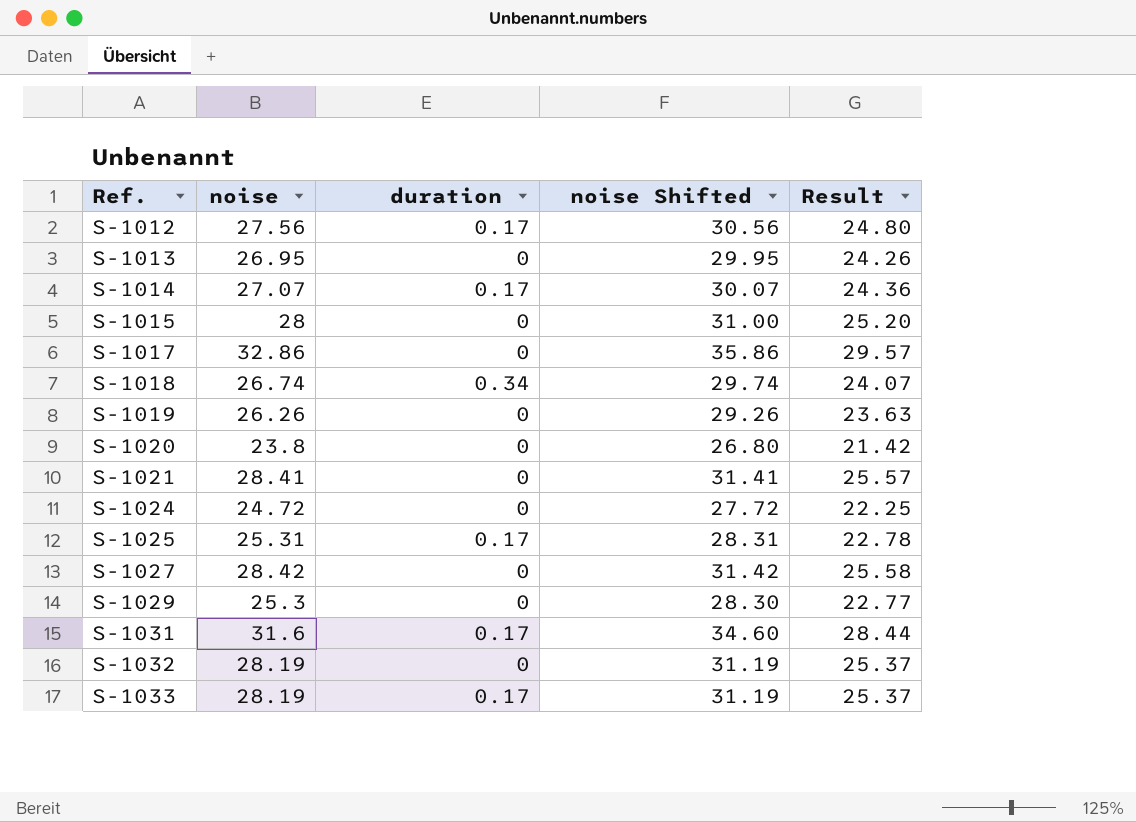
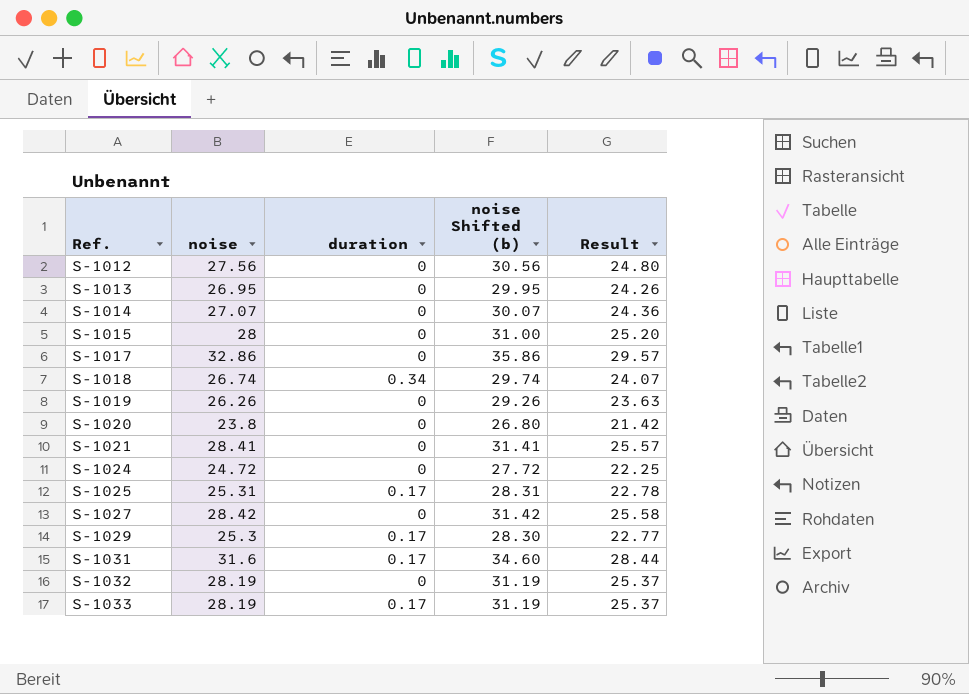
column name: noise Shifted -> noise Shifted (b)
S-1012 | duration: 0.17 -> 0
S-1014 | duration: 0.17 -> 0
S-1029 | duration: 0 -> 0.17

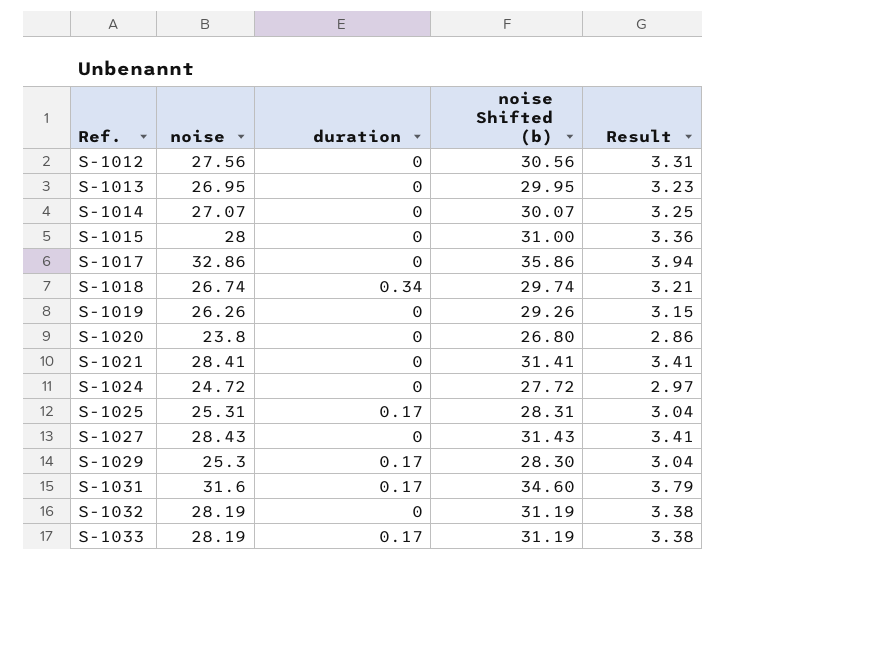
column Result | formula: [noise] * 0.9 -> [noise] * 0.12
S-1027 | noise: 28.42 -> 28.43
S-1027 | noise Shifted (b): 31.42 -> 31.43

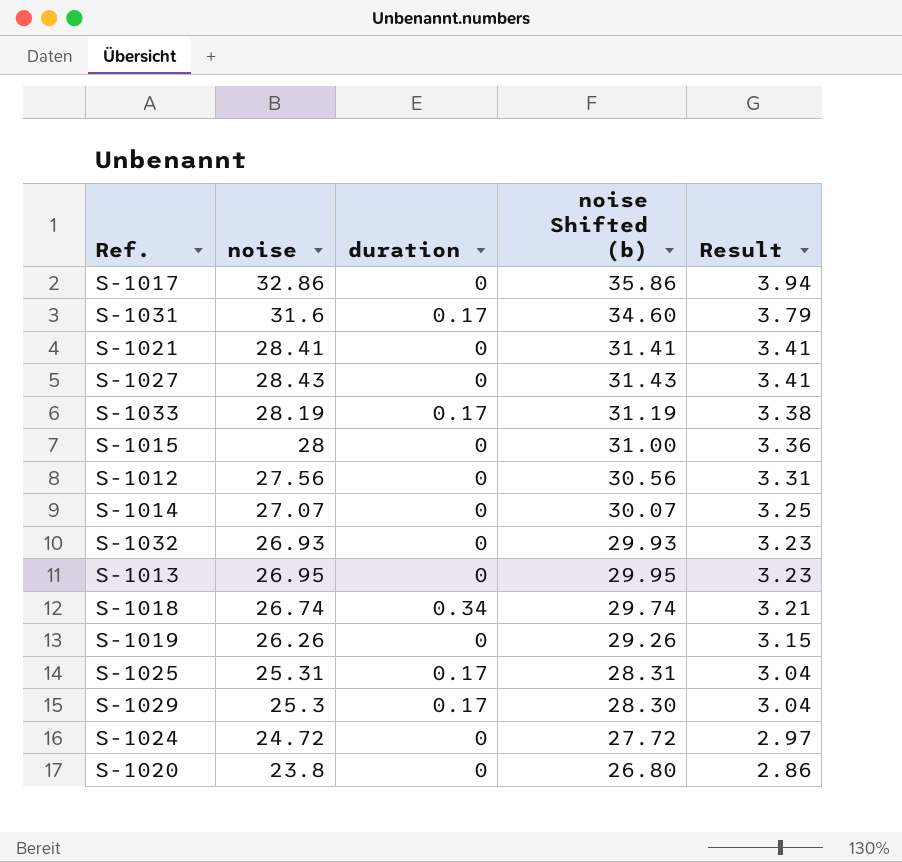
row order: Ref. ascending -> Result descending
S-1032 | noise: 28.19 -> 26.93
S-1032 | noise Shifted (b): 31.19 -> 29.93
S-1032 | Result: 3.38 -> 3.23

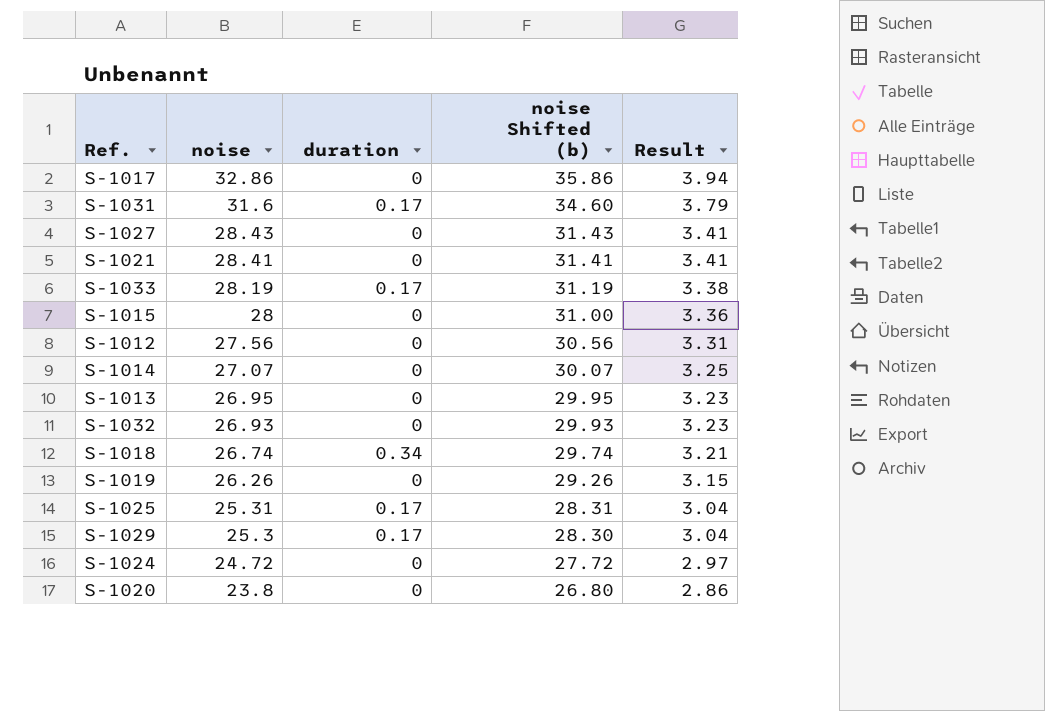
row order: Result descending -> noise descending

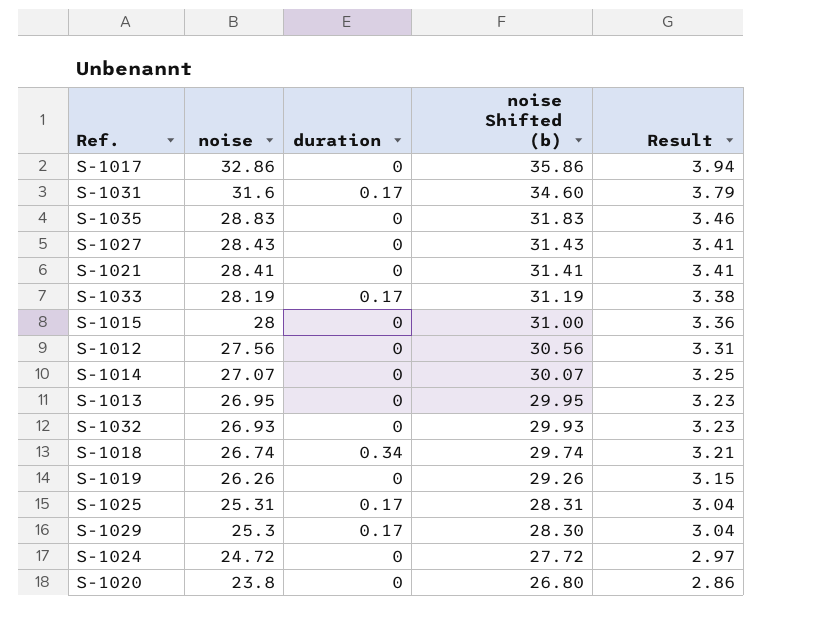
row S-1035: none -> 28.83 | 0 | 31.83 | 3.46

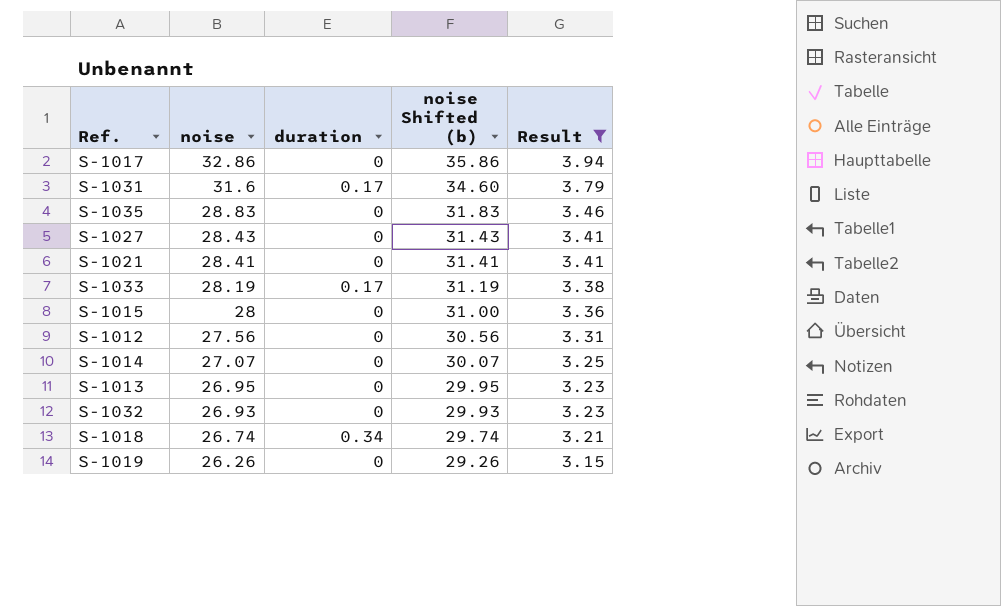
filter: none -> Result >= 3.15

